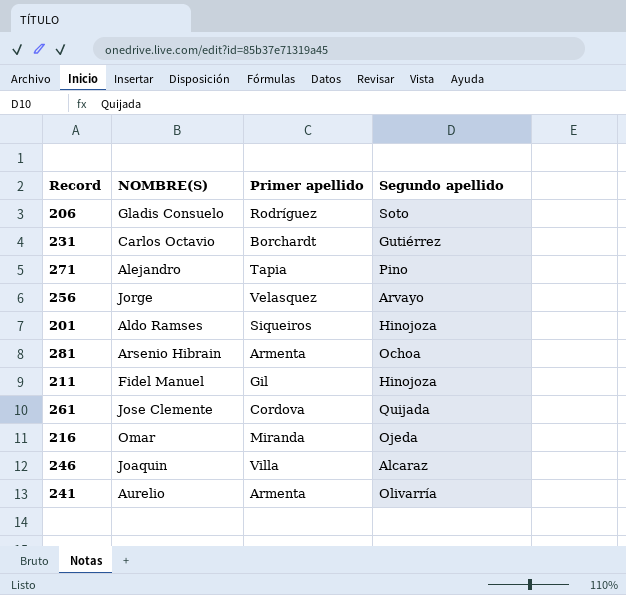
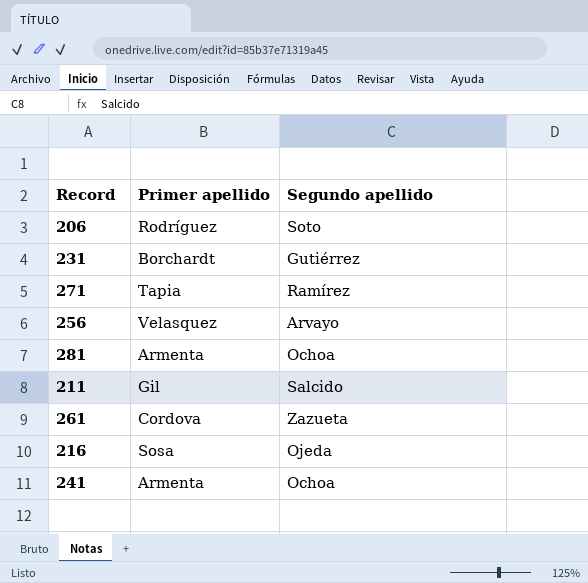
column NOMBRE(S) | position: 2 -> none
row 201: Aldo Ramses | Siqueiros | Hinojoza -> none
row 246: Joaquin | Villa | Alcaraz -> none
271 | Segundo apellido: Pino -> Ramírez
211 | Segundo apellido: Hinojoza -> Salcido
261 | Segundo apellido: Quijada -> Zazueta
216 | Primer apellido: Miranda -> Sosa
241 | Segundo apellido: Olivarría -> Ochoa

